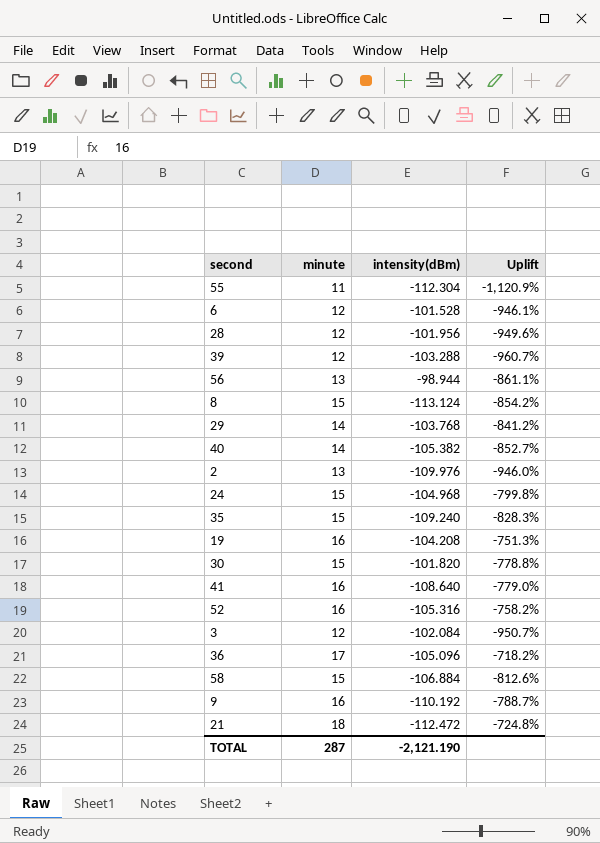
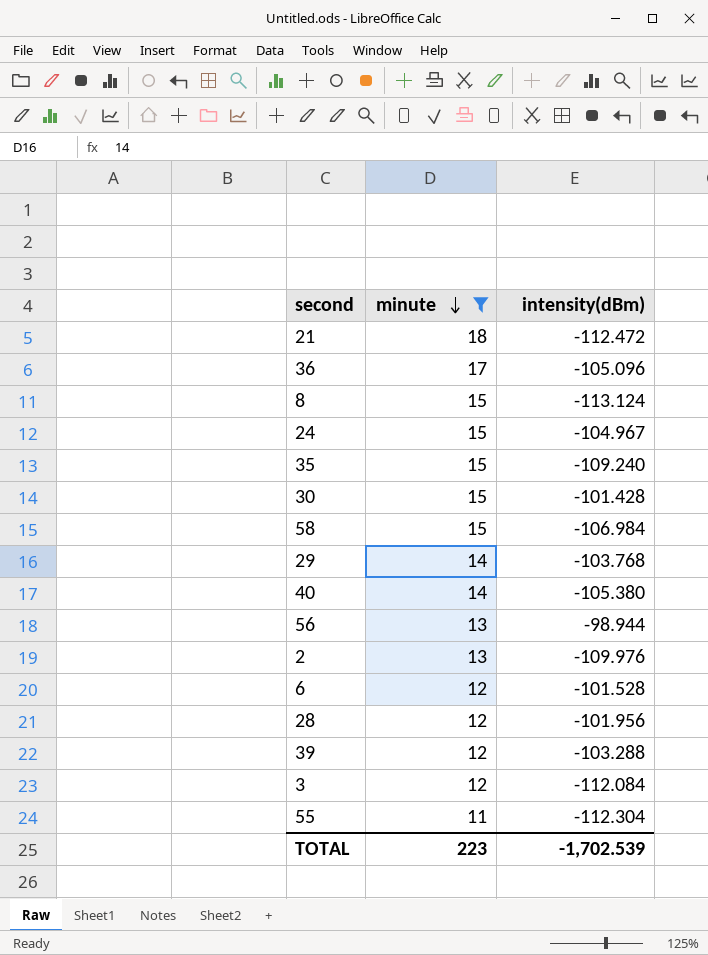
filter: none -> minute != 16
row order: none -> minute descending
column Uplift | formula: ([intensity(dBm)] - [minute]) / [minute] -> none
24 | intensity(dBm): -104.968 -> -104.967
30 | intensity(dBm): -101.820 -> -101.428
58 | intensity(dBm): -106.884 -> -106.984
40 | intensity(dBm): -105.382 -> -105.380
3 | intensity(dBm): -102.084 -> -112.084
TOTAL | minute: 287 -> 223
TOTAL | intensity(dBm): -2,121.190 -> -1,702.539

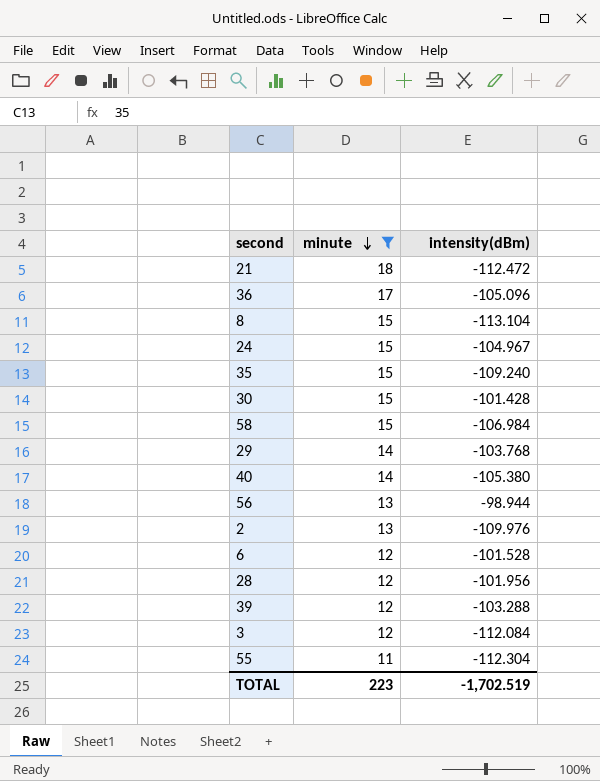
8 | intensity(dBm): -113.124 -> -113.104
TOTAL | intensity(dBm): -1,702.539 -> -1,702.519

